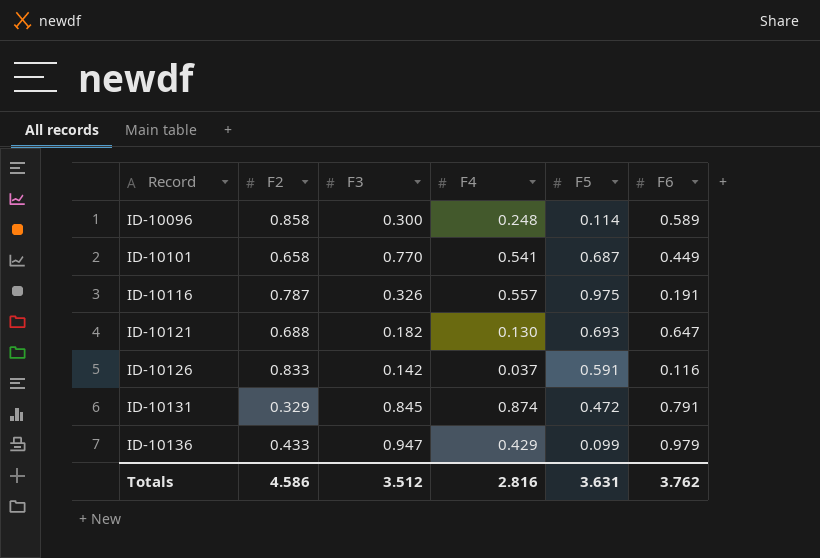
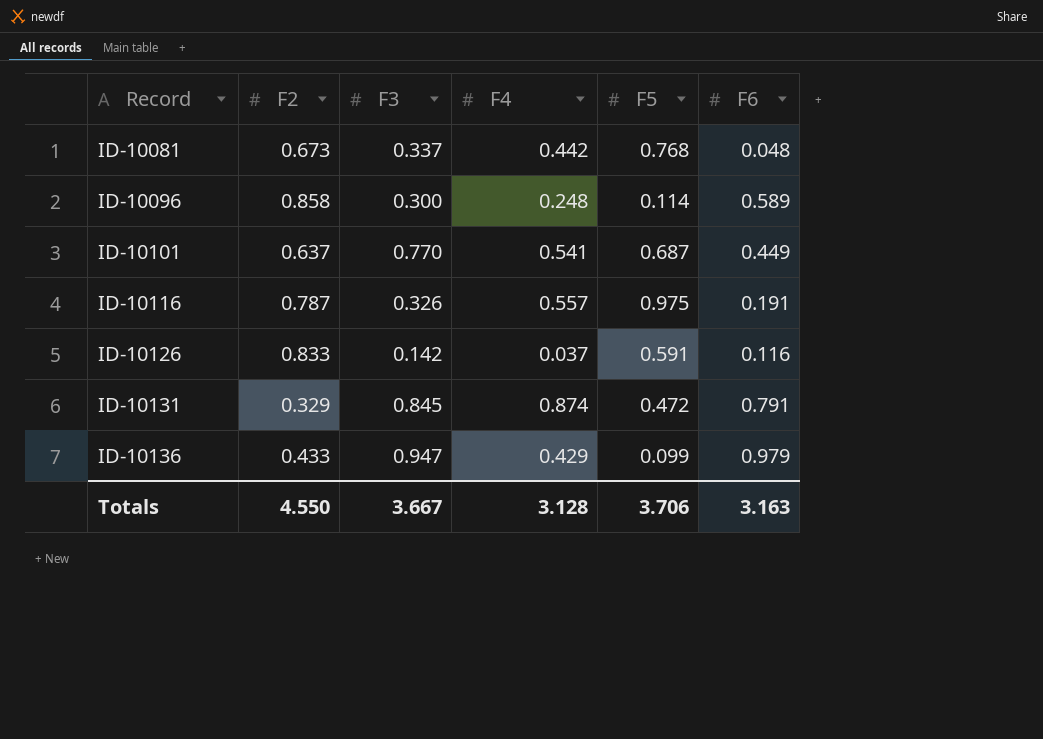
row ID-10121: 0.688 | 0.182 | 0.130 | 0.693 | 0.647 -> none
row ID-10081: none -> 0.673 | 0.337 | 0.442 | 0.768 | 0.048
ID-10101 | F2: 0.658 -> 0.637
Totals | F2: 4.586 -> 4.550
Totals | F3: 3.512 -> 3.667
Totals | F4: 2.816 -> 3.128
Totals | F5: 3.631 -> 3.706
Totals | F6: 3.762 -> 3.163

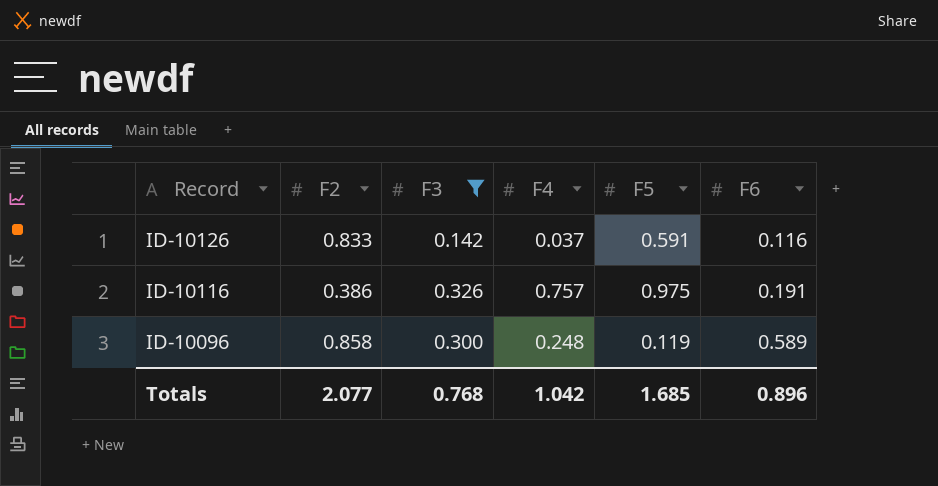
filter: none -> F3 <= 0.326
row order: Record ascending -> Record descending
ID-10116 | F2: 0.787 -> 0.386
ID-10116 | F4: 0.557 -> 0.757
ID-10096 | F5: 0.114 -> 0.119
Totals | F2: 4.550 -> 2.077
Totals | F3: 3.667 -> 0.768
Totals | F4: 3.128 -> 1.042
Totals | F5: 3.706 -> 1.685
Totals | F6: 3.163 -> 0.896

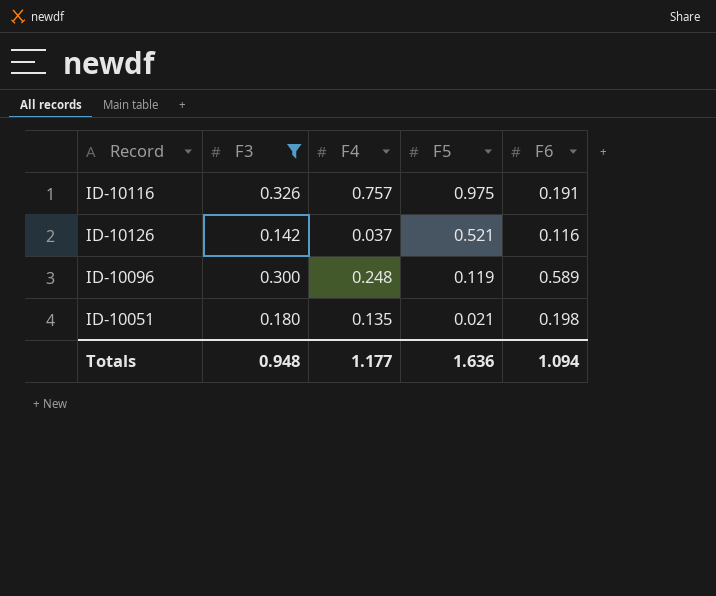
row order: Record descending -> F5 descending
column F2 | position: 2 -> none
ID-10126 | F5: 0.591 -> 0.521
row ID-10051: none -> 0.180 | 0.135 | 0.021 | 0.198
Totals | F3: 0.768 -> 0.948
Totals | F4: 1.042 -> 1.177
Totals | F5: 1.685 -> 1.636
Totals | F6: 0.896 -> 1.094

